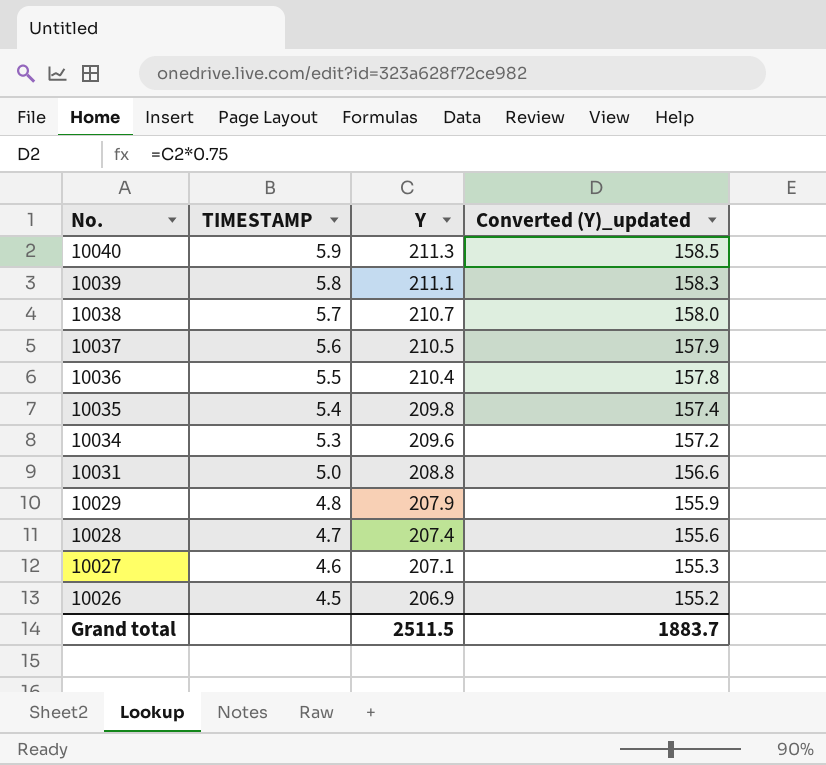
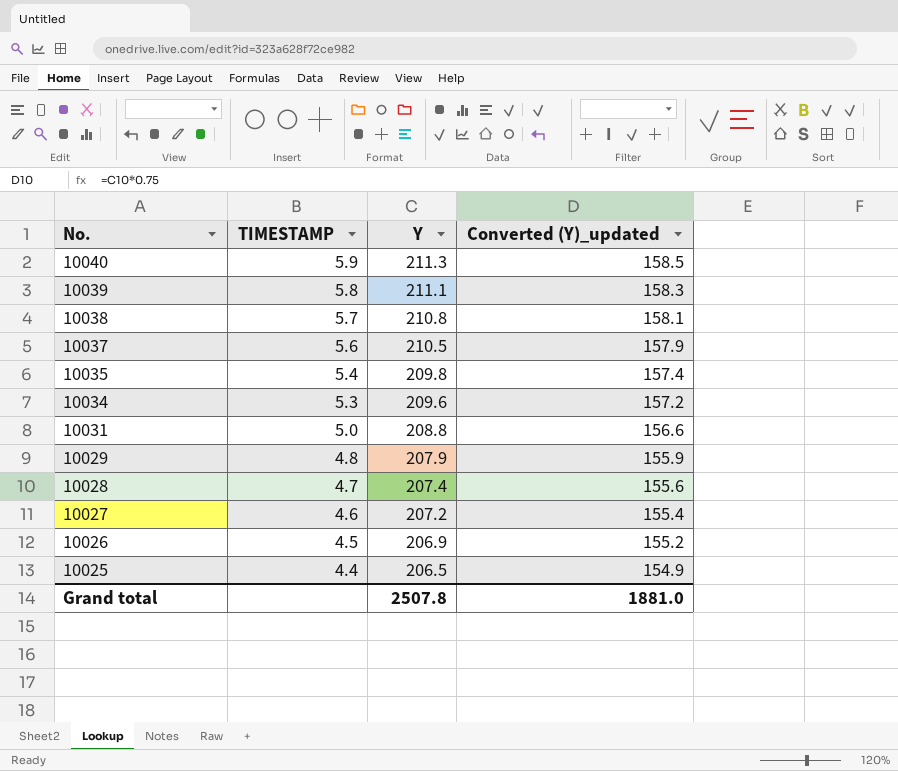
row 10036: 5.5 | 210.4 | 157.8 -> none
10038 | Y: 210.7 -> 210.8
10038 | Converted (Y)_updated: 158.0 -> 158.1
10027 | Y: 207.1 -> 207.2
10027 | Converted (Y)_updated: 155.3 -> 155.4
row 10025: none -> 4.4 | 206.5 | 154.9
Grand total | Y: 2511.5 -> 2507.8
Grand total | Converted (Y)_updated: 1883.7 -> 1881.0

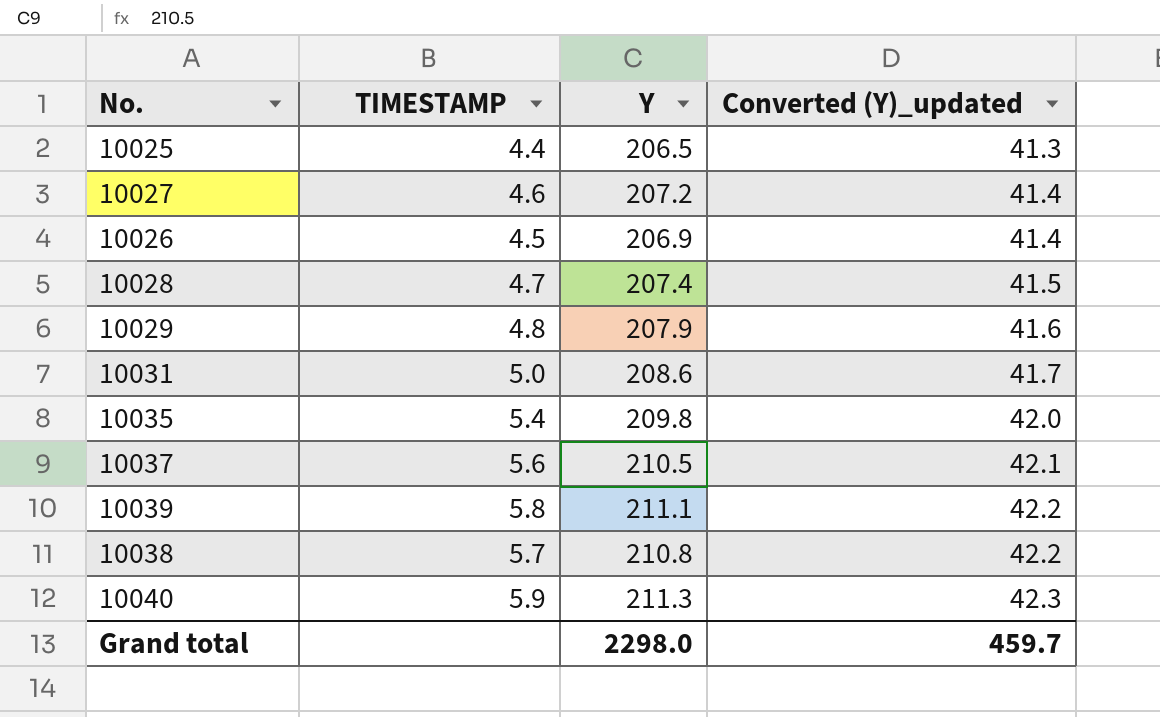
row order: No. descending -> Converted (Y)_updated ascending
column Converted (Y)_updated | formula: [Y] * 0.75 -> [Y] * 0.2
row 10034: 5.3 | 209.6 | 157.2 -> none
10031 | Y: 208.8 -> 208.6
Grand total | Y: 2507.8 -> 2298.0
Grand total | Converted (Y)_updated: 1881.0 -> 459.7

